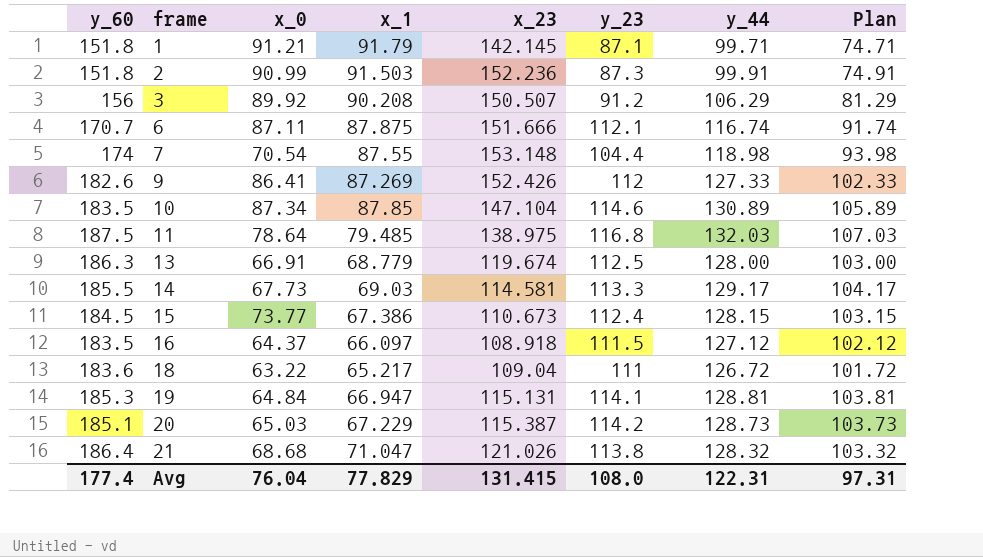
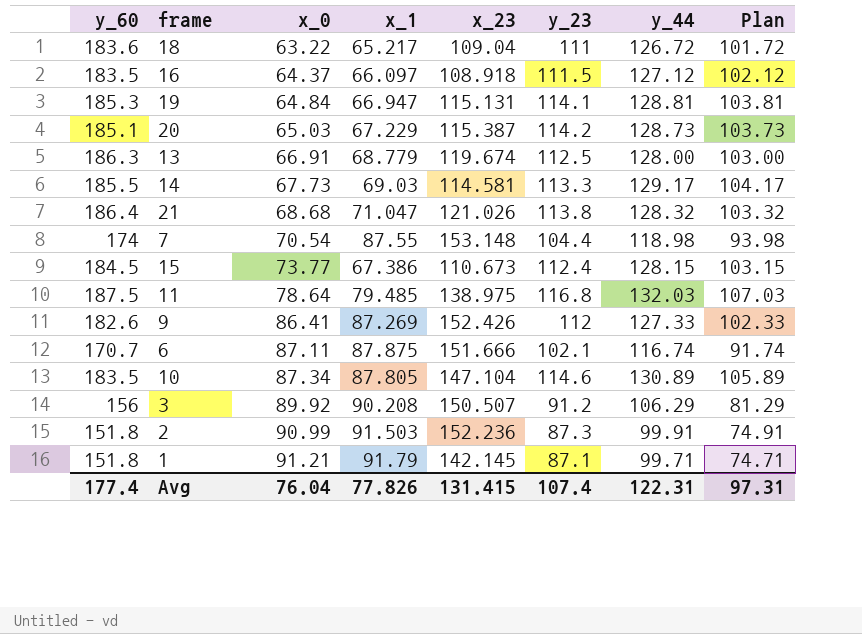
row order: frame ascending -> x_0 ascending
6 | y_23: 112.1 -> 102.1
10 | x_1: 87.85 -> 87.805
Avg | x_1: 77.829 -> 77.826
Avg | y_23: 108.0 -> 107.4

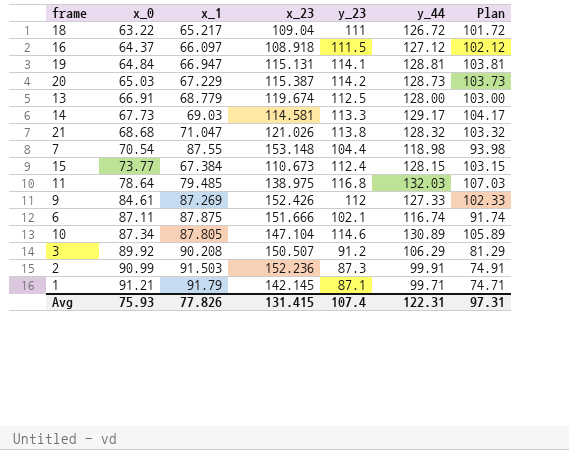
column y_60 | position: 1 -> none
15 | x_1: 67.386 -> 67.384
9 | x_0: 86.41 -> 84.61
Avg | x_0: 76.04 -> 75.93

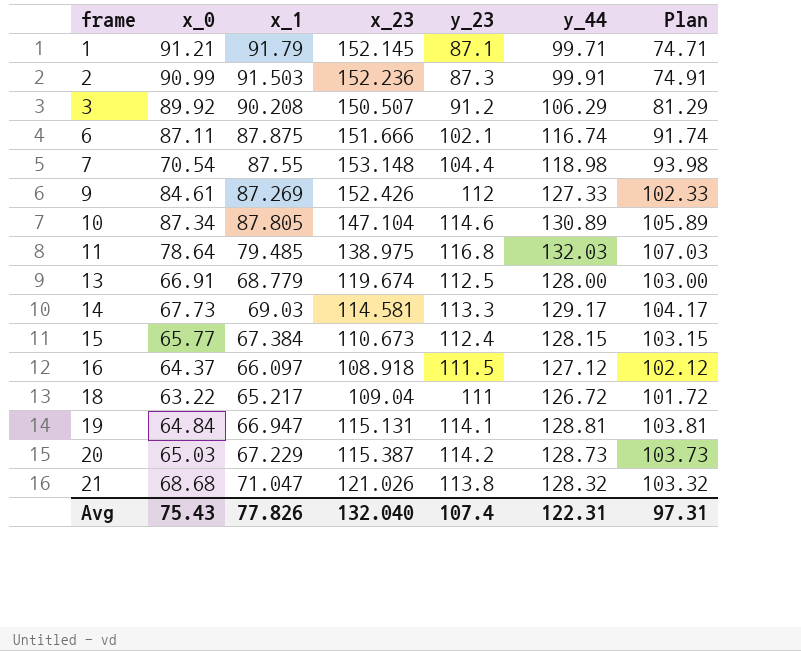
row order: x_0 ascending -> frame ascending
1 | x_23: 142.145 -> 152.145
15 | x_0: 73.77 -> 65.77
Avg | x_0: 75.93 -> 75.43
Avg | x_23: 131.415 -> 132.040

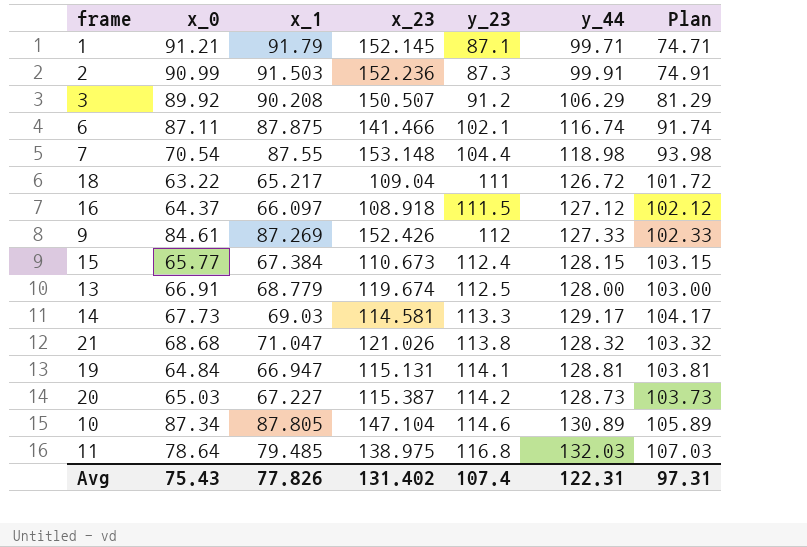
row order: frame ascending -> y_23 ascending
6 | x_23: 151.666 -> 141.466
20 | x_1: 67.229 -> 67.227
Avg | x_23: 132.040 -> 131.402

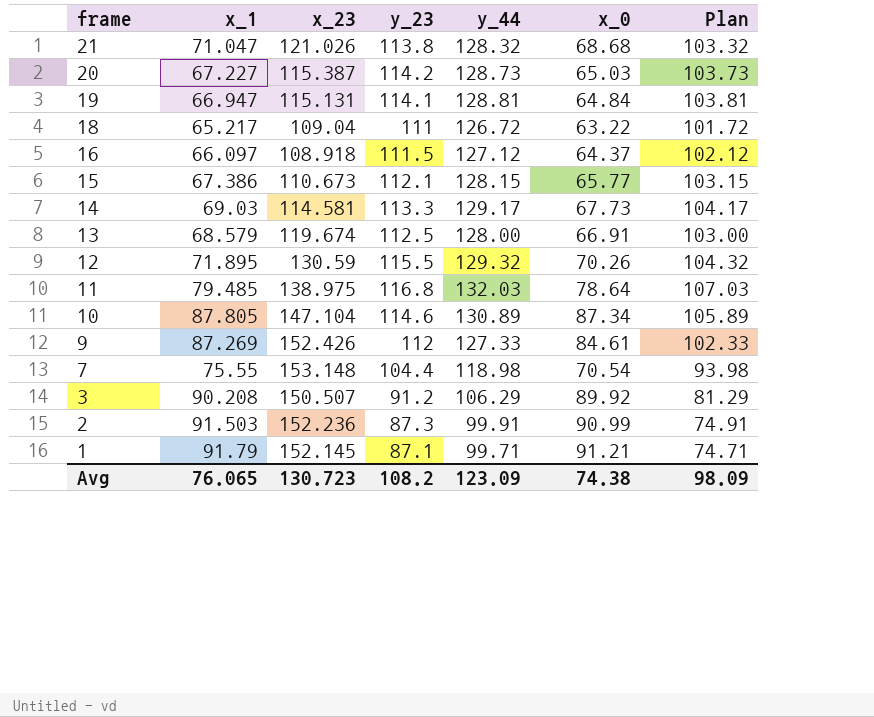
row order: y_23 ascending -> frame descending
column x_0 | position: 2 -> 6
row 6: 87.11 | 87.875 | 141.466 | 102.1 | 116.74 | 91.74 -> none
15 | x_1: 67.384 -> 67.386
15 | y_23: 112.4 -> 112.1
13 | x_1: 68.779 -> 68.579
row 12: none -> 71.895 | 130.59 | 115.5 | 129.32 | 70.26 | 104.32
7 | x_1: 87.55 -> 75.55
Avg | x_1: 77.826 -> 76.065
Avg | x_23: 131.402 -> 130.723
Avg | y_23: 107.4 -> 108.2
Avg | y_44: 122.31 -> 123.09
Avg | x_0: 75.43 -> 74.38
Avg | Plan: 97.31 -> 98.09

